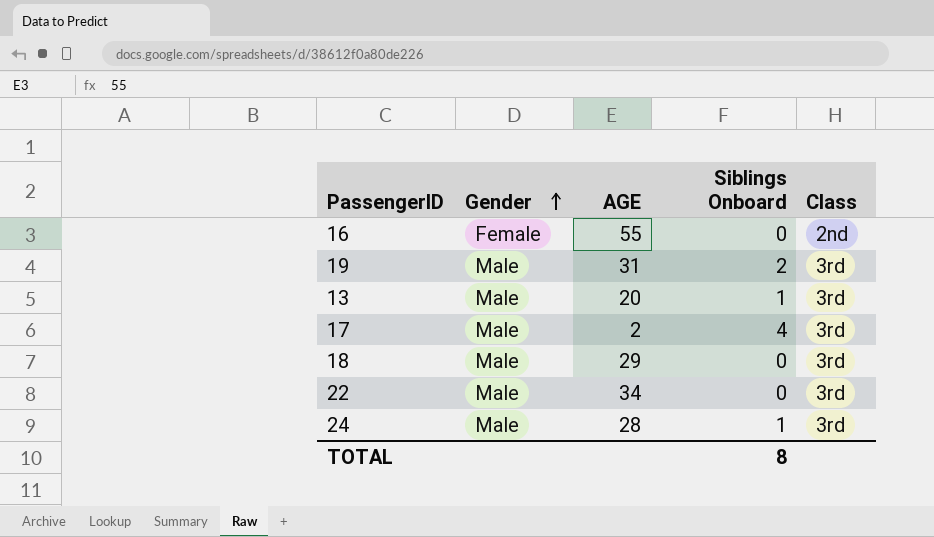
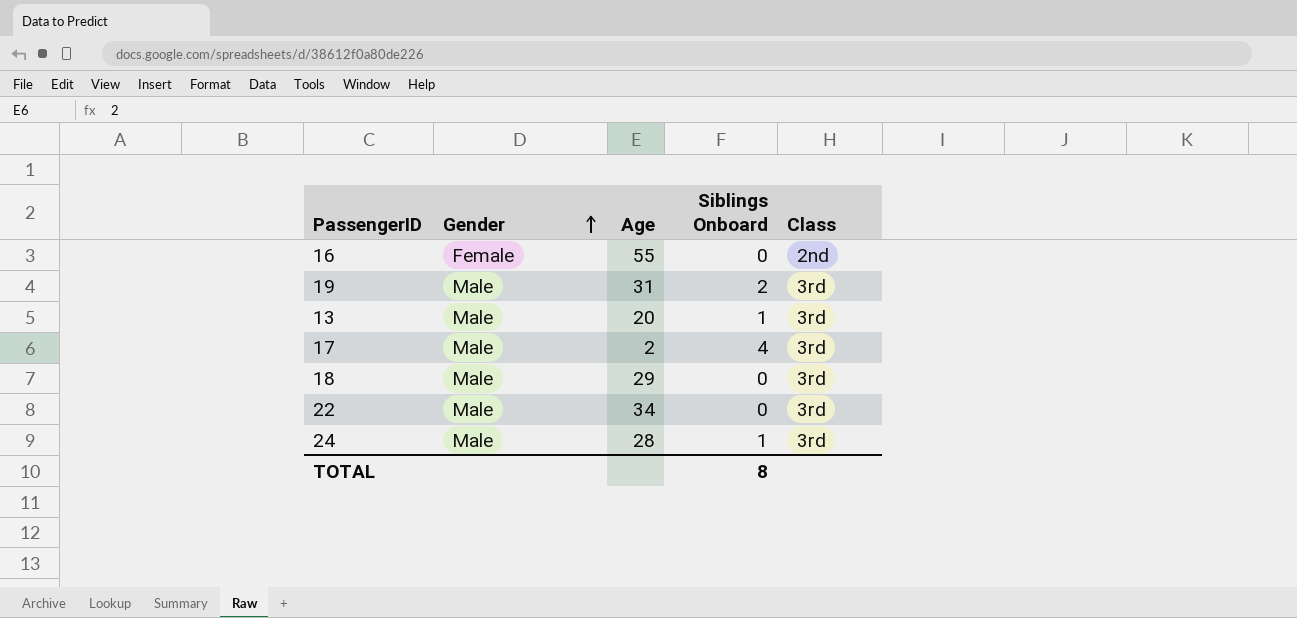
column name: AGE -> Age

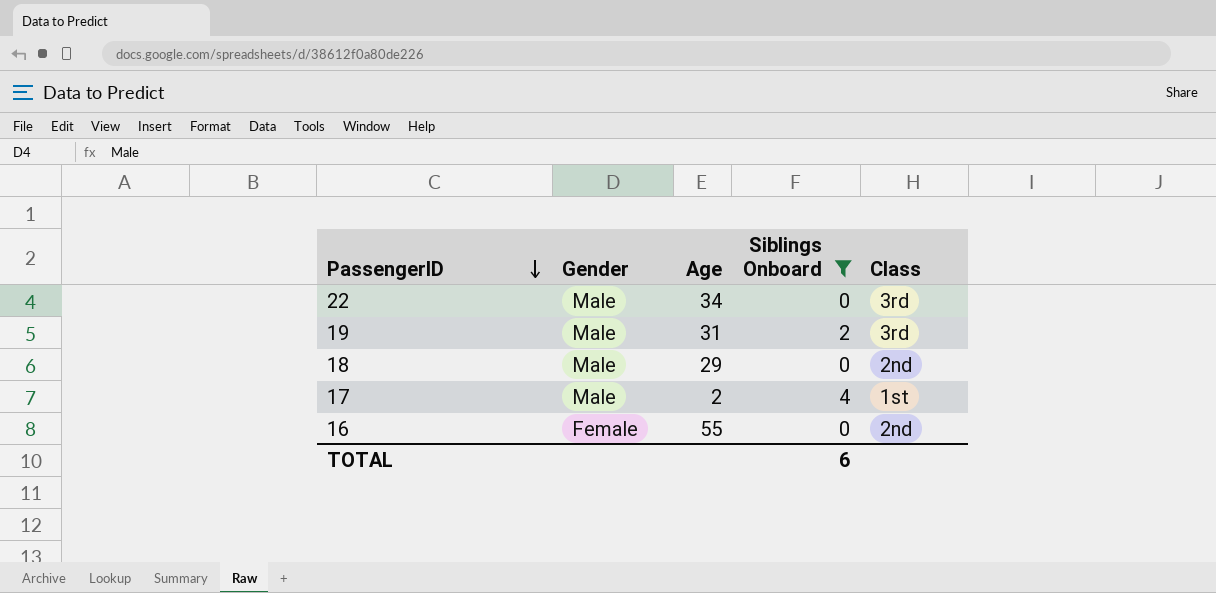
filter: none -> Siblings Onboard != 1
row order: Gender ascending -> PassengerID descending
18 | Class: 3rd -> 2nd
17 | Class: 3rd -> 1st
TOTAL | Siblings Onboard: 8 -> 6

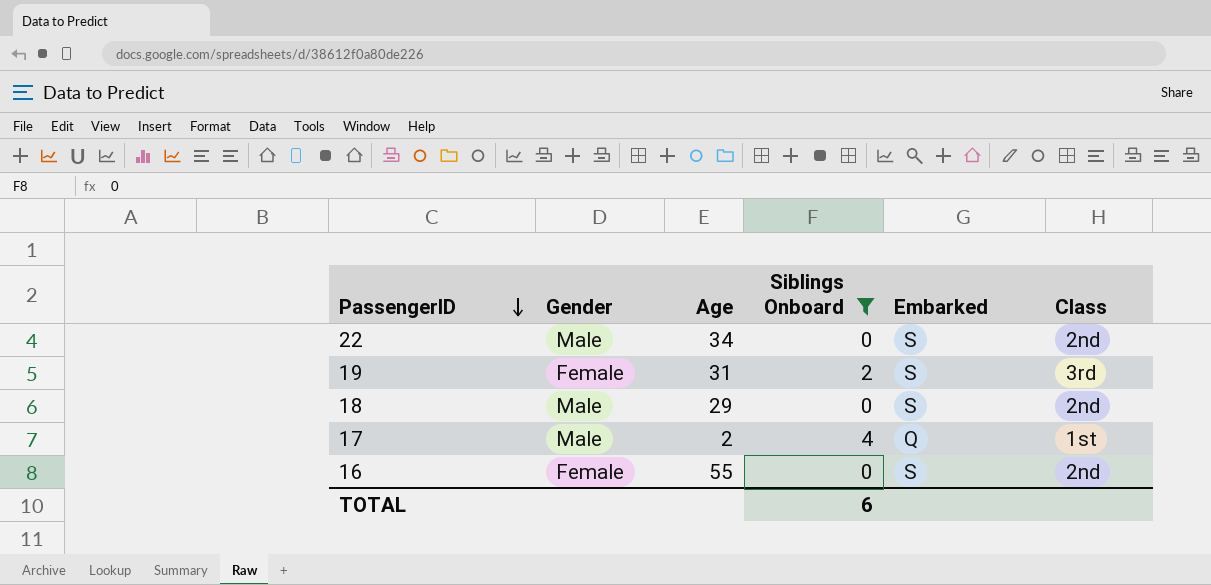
column Embarked | position: none -> 5
22 | Class: 3rd -> 2nd
19 | Gender: Male -> Female

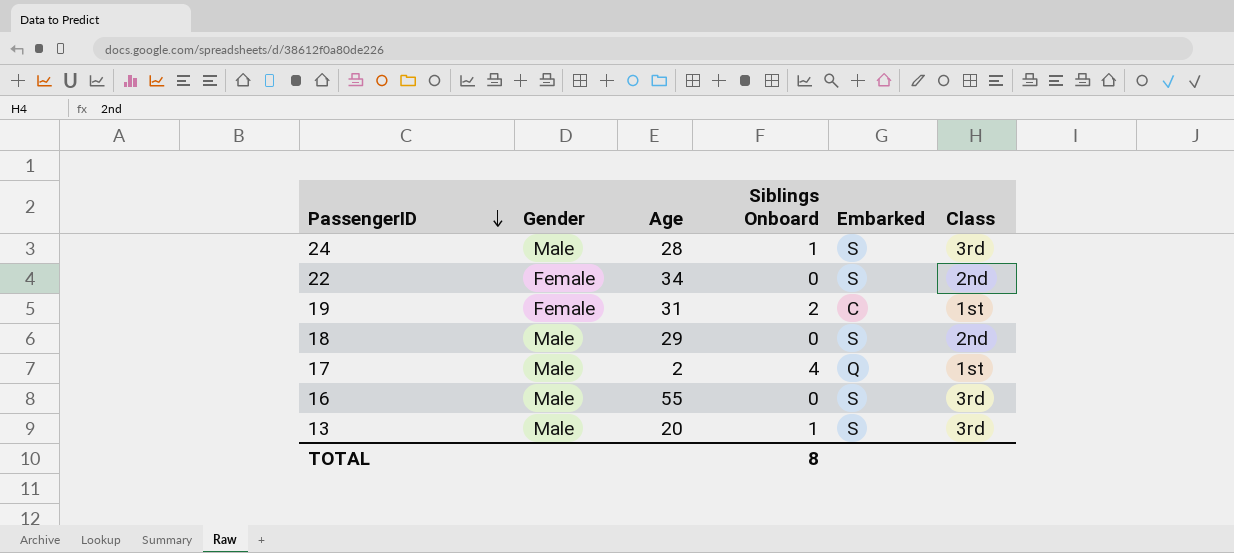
filter: Siblings Onboard != 1 -> none
22 | Gender: Male -> Female
19 | Embarked: S -> C
19 | Class: 3rd -> 1st
16 | Gender: Female -> Male
16 | Class: 2nd -> 3rd
TOTAL | Siblings Onboard: 6 -> 8

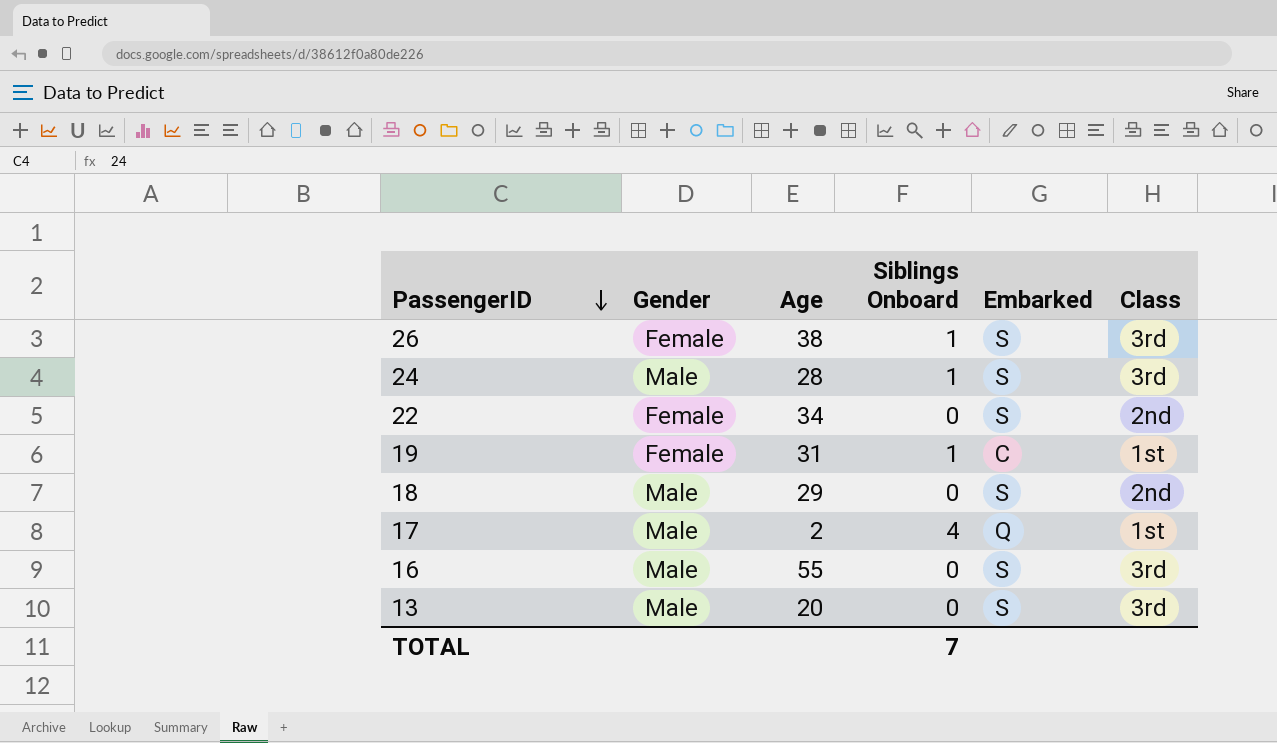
row 26: none -> Female | 38 | 1 | S | 3rd
19 | Siblings Onboard: 2 -> 1
13 | Siblings Onboard: 1 -> 0
TOTAL | Siblings Onboard: 8 -> 7

